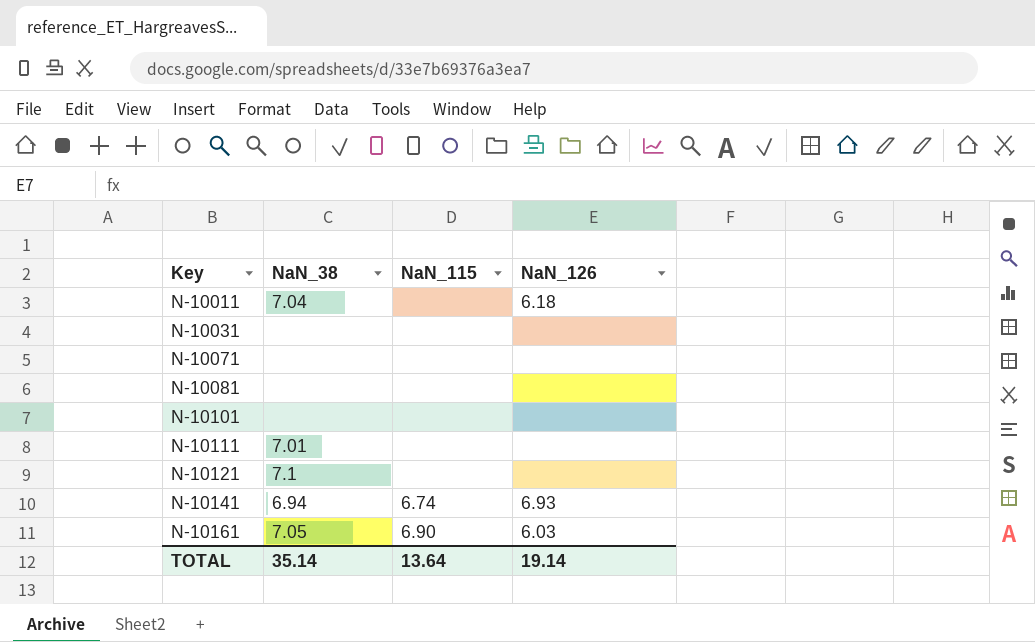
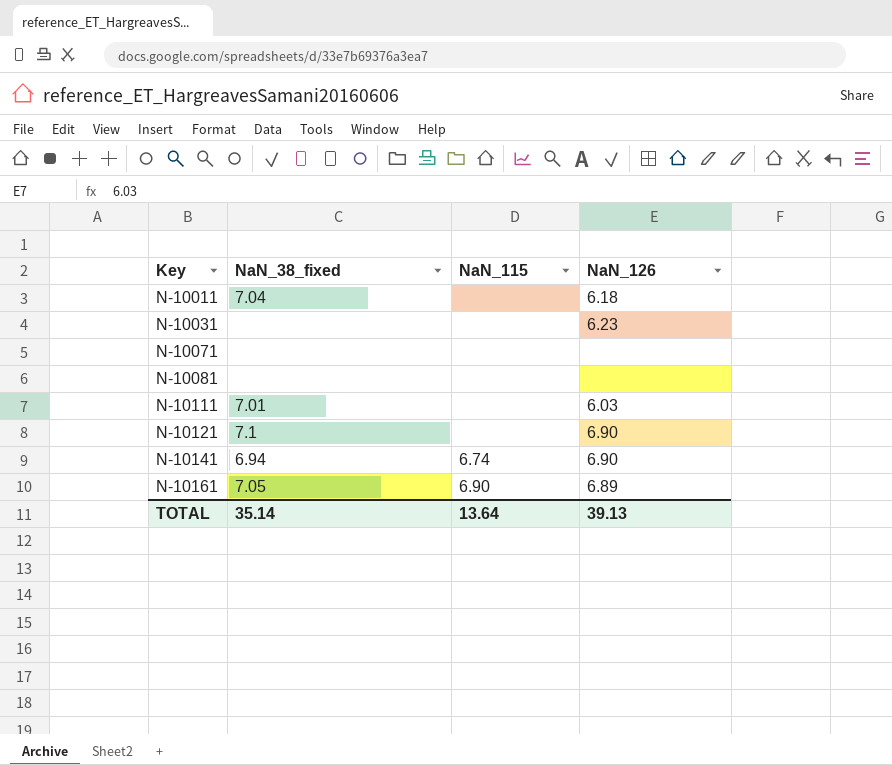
column name: NaN_38 -> NaN_38_fixed
row N-10101: none | none | none -> none
N-10031 | NaN_126: none -> 6.23
N-10111 | NaN_126: none -> 6.03
N-10121 | NaN_126: none -> 6.90
N-10141 | NaN_126: 6.93 -> 6.90
N-10161 | NaN_126: 6.03 -> 6.89
TOTAL | NaN_126: 19.14 -> 39.13

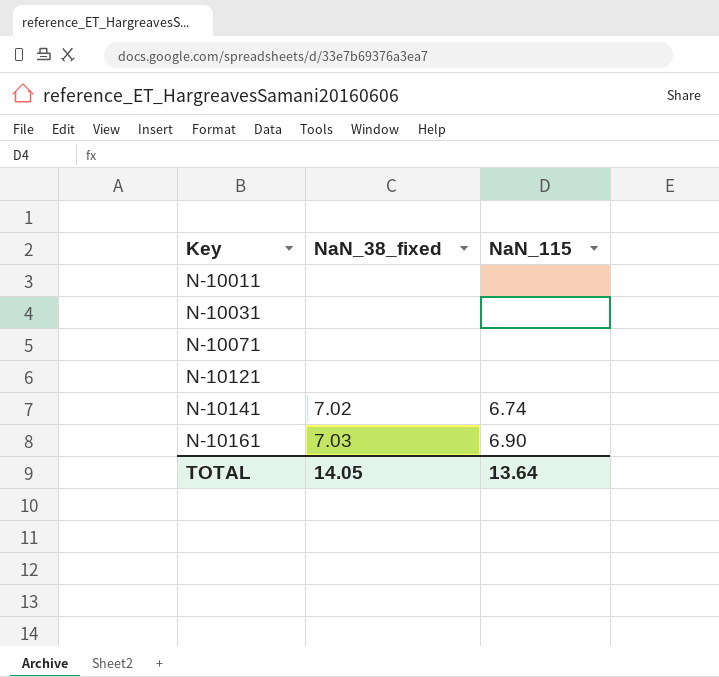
column NaN_126 | position: 4 -> none
row N-10081: none | none | none -> none
row N-10111: 7.01 | none | 6.03 -> none
N-10011 | NaN_38_fixed: 7.04 -> none
N-10121 | NaN_38_fixed: 7.1 -> none
N-10141 | NaN_38_fixed: 6.94 -> 7.02
N-10161 | NaN_38_fixed: 7.05 -> 7.03
TOTAL | NaN_38_fixed: 35.14 -> 14.05

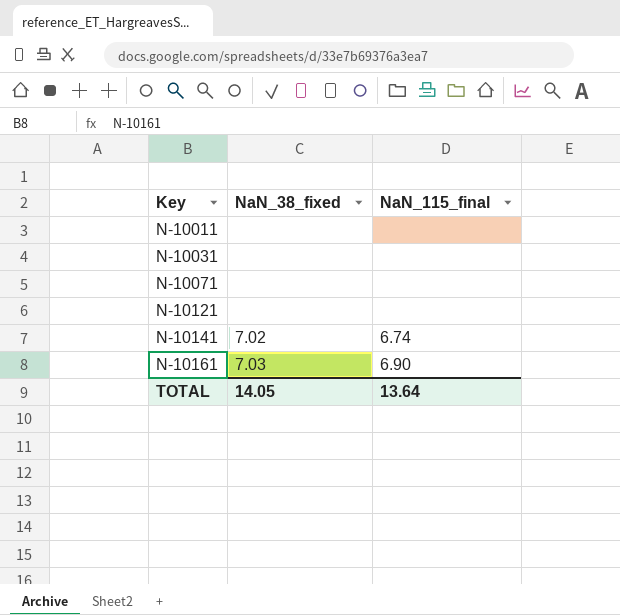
column name: NaN_115 -> NaN_115_final

